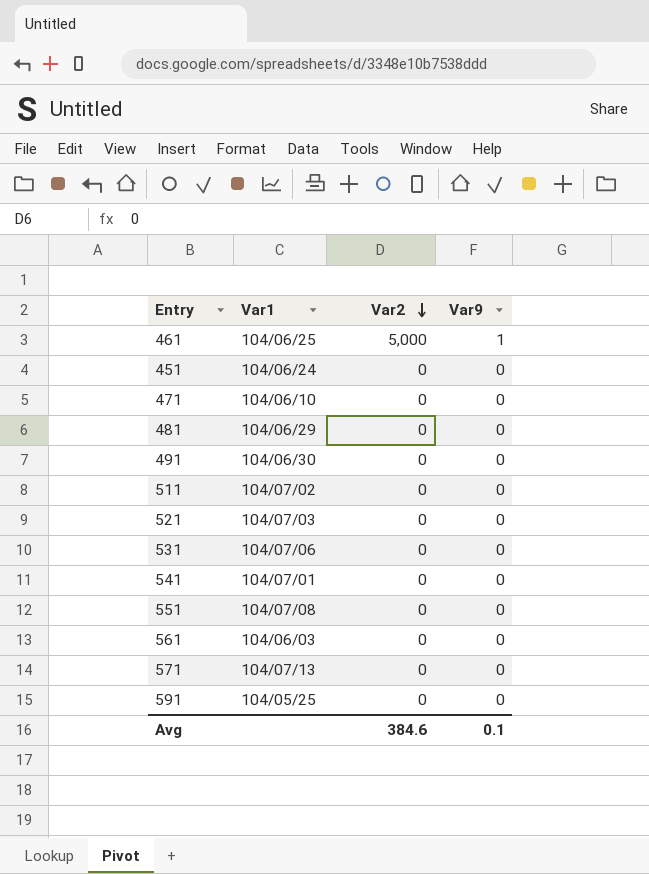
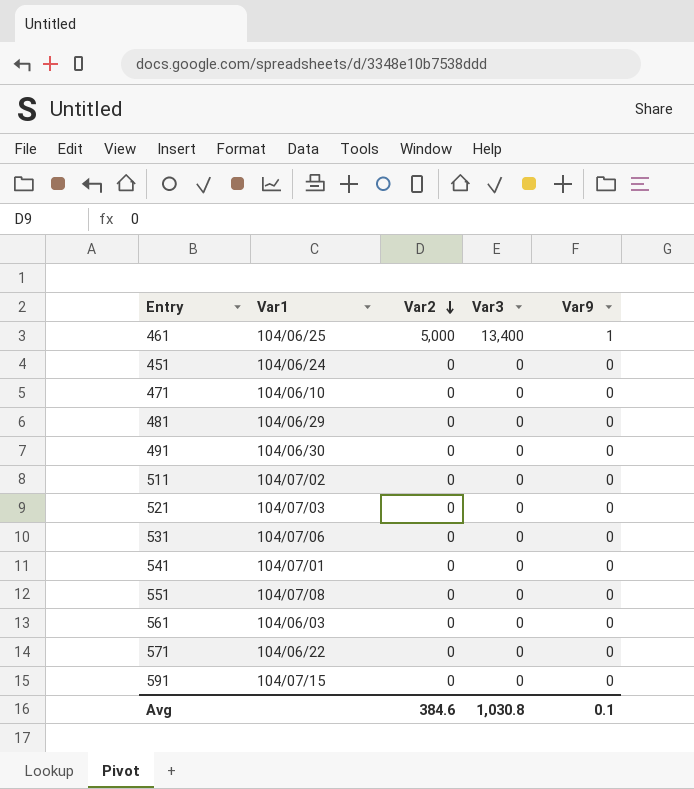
column Var3 | position: none -> 4
571 | Var1: 104/07/13 -> 104/06/22
591 | Var1: 104/05/25 -> 104/07/15

